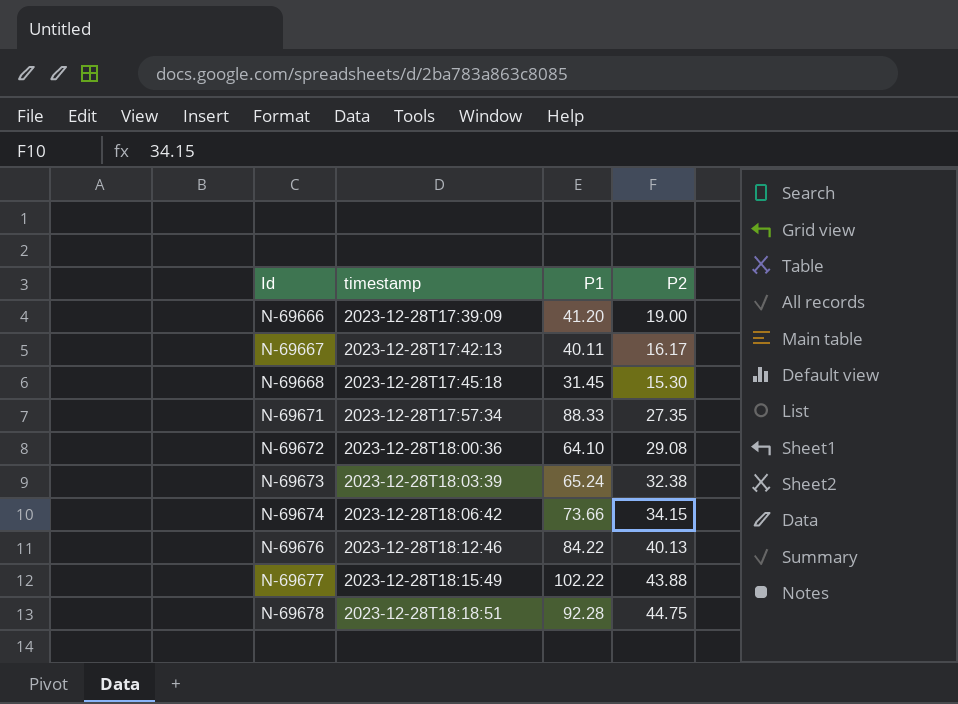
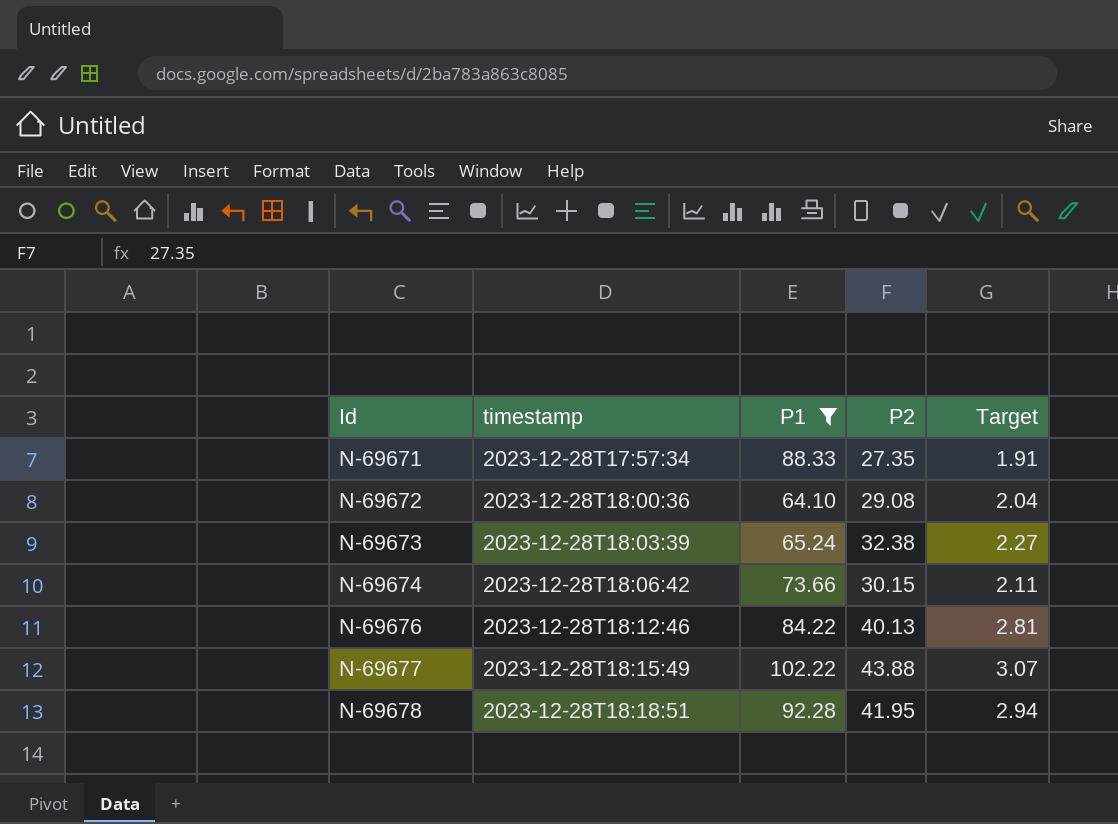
filter: none -> P1 >= 64.10
column Target | formula: none -> [P2] * 0.07
N-69674 | P2: 34.15 -> 30.15
N-69678 | P2: 44.75 -> 41.95

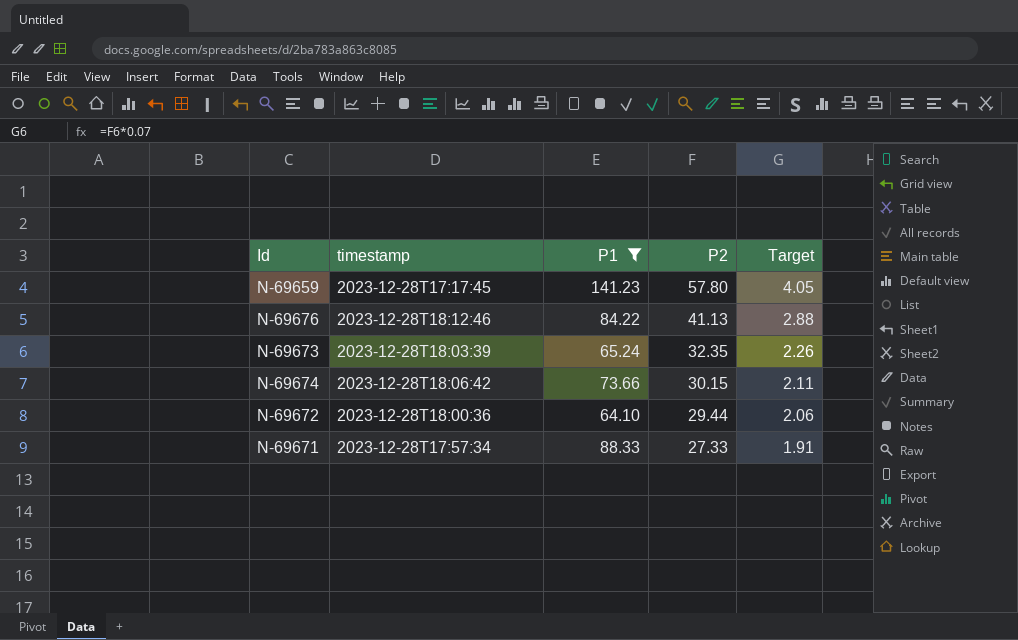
row order: Id ascending -> P2 descending
row N-69677: 2023-12-28T18:15:49 | 102.22 | 43.88 | 3.07 -> none
row N-69678: 2023-12-28T18:18:51 | 92.28 | 41.95 | 2.94 -> none
row N-69659: none -> 2023-12-28T17:17:45 | 141.23 | 57.80 | 4.05
N-69676 | P2: 40.13 -> 41.13
N-69676 | Target: 2.81 -> 2.88
N-69673 | P2: 32.38 -> 32.35
N-69673 | Target: 2.27 -> 2.26
N-69672 | P2: 29.08 -> 29.44
N-69672 | Target: 2.04 -> 2.06
N-69671 | P2: 27.35 -> 27.33

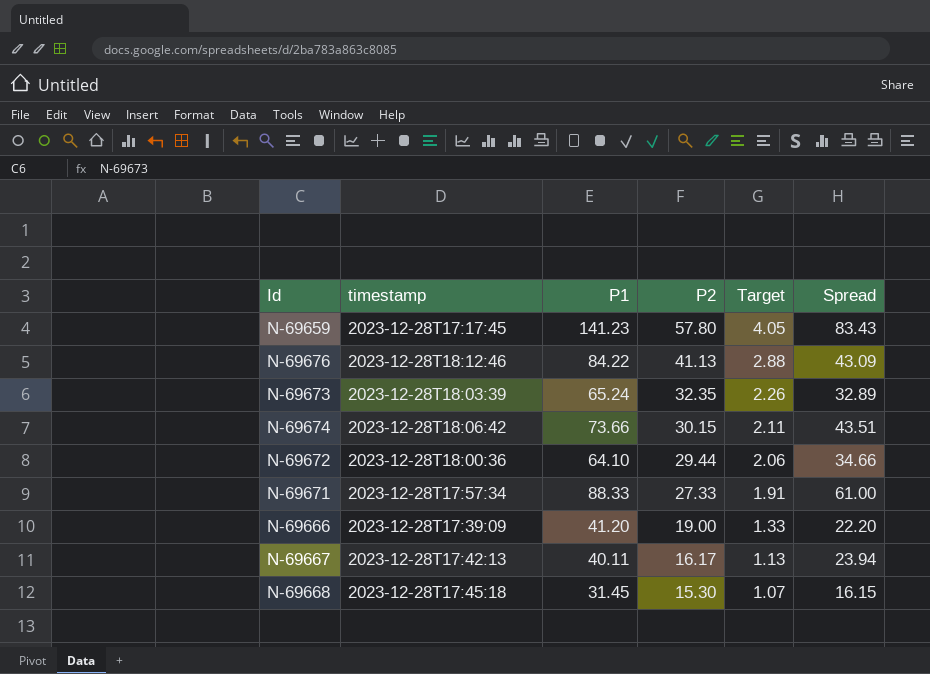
filter: P1 >= 64.10 -> none
column Spread | formula: none -> [P1] - [P2]

